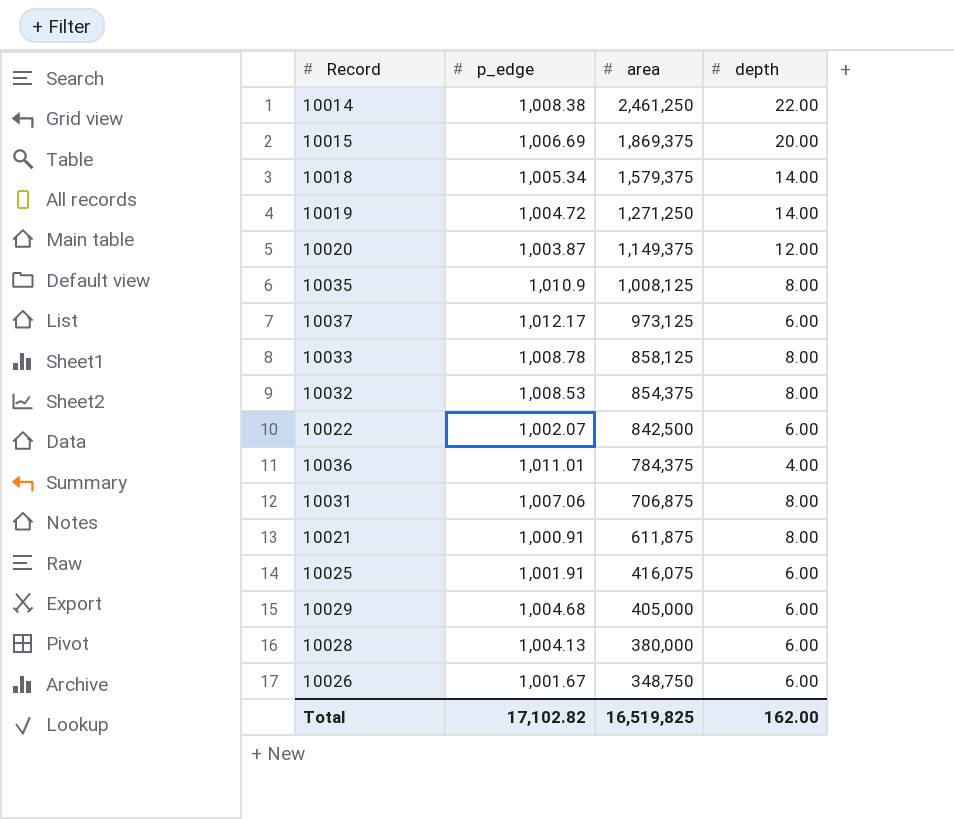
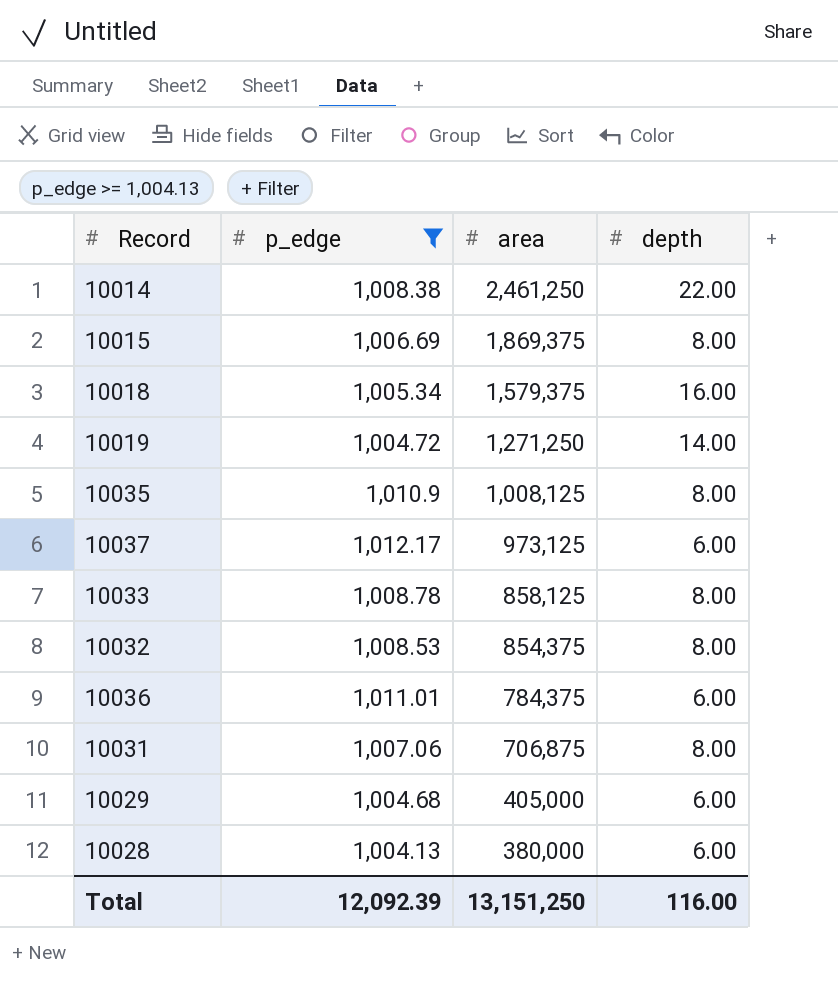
filter: none -> p_edge >= 1,004.13
10015 | depth: 20.00 -> 8.00
10018 | depth: 14.00 -> 16.00
10036 | depth: 4.00 -> 6.00
Total | p_edge: 17,102.82 -> 12,092.39
Total | area: 16,519,825 -> 13,151,250
Total | depth: 162.00 -> 116.00

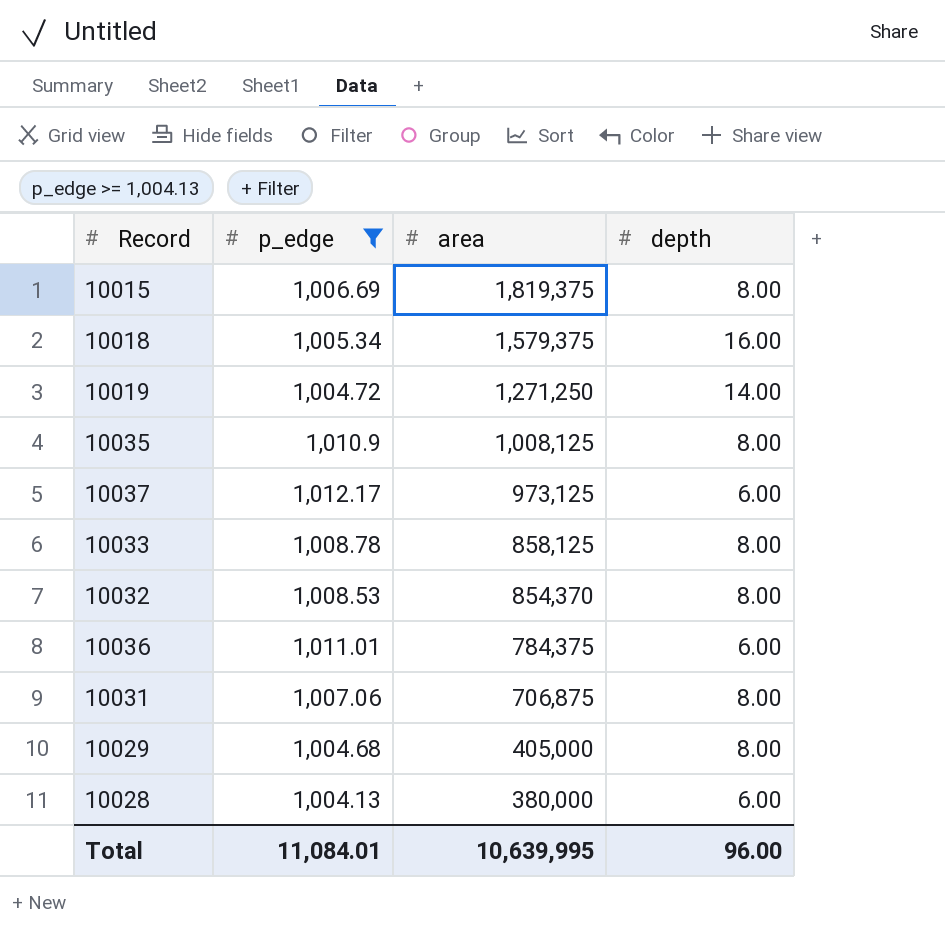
row 10014: 1,008.38 | 2,461,250 | 22.00 -> none
10015 | area: 1,869,375 -> 1,819,375
10032 | area: 854,375 -> 854,370
10029 | depth: 6.00 -> 8.00
Total | p_edge: 12,092.39 -> 11,084.01
Total | area: 13,151,250 -> 10,639,995
Total | depth: 116.00 -> 96.00

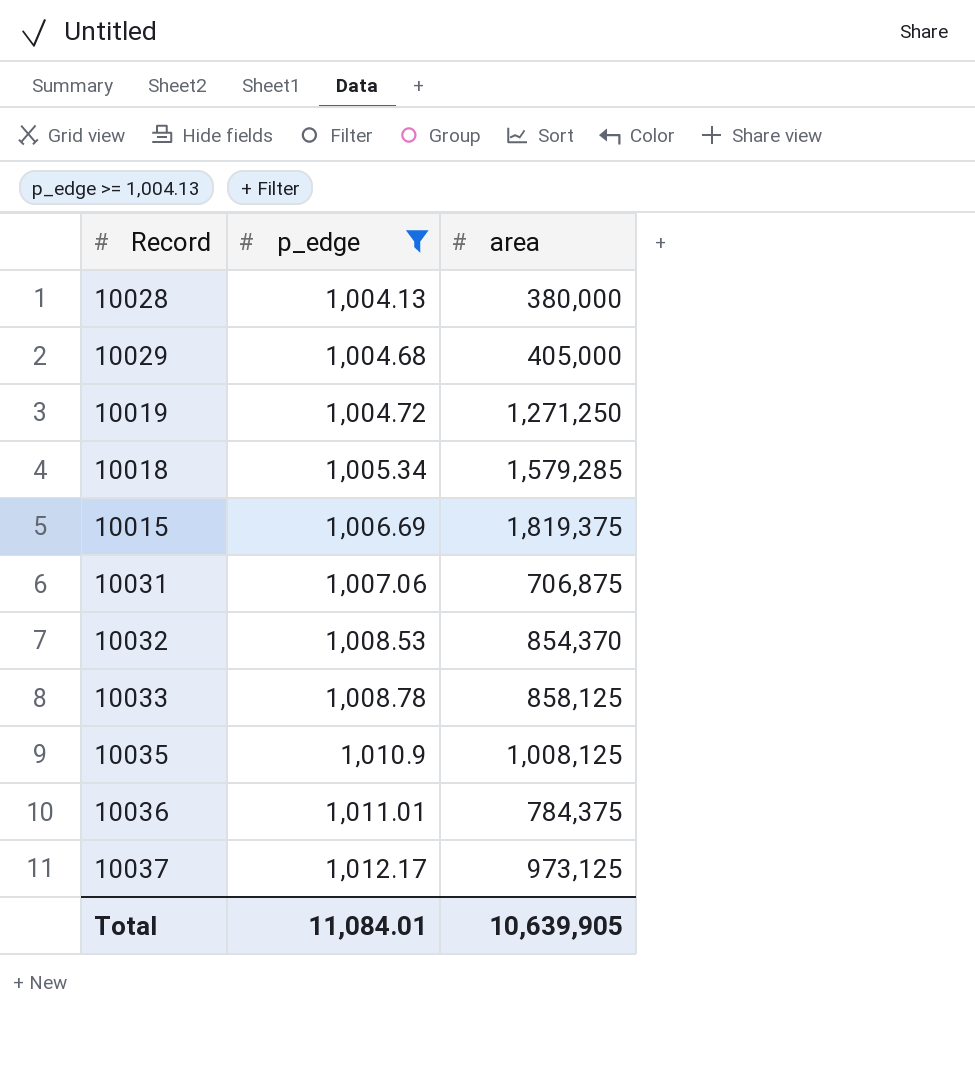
row order: area descending -> p_edge ascending
column depth | position: 4 -> none
10018 | area: 1,579,375 -> 1,579,285
Total | area: 10,639,995 -> 10,639,905

